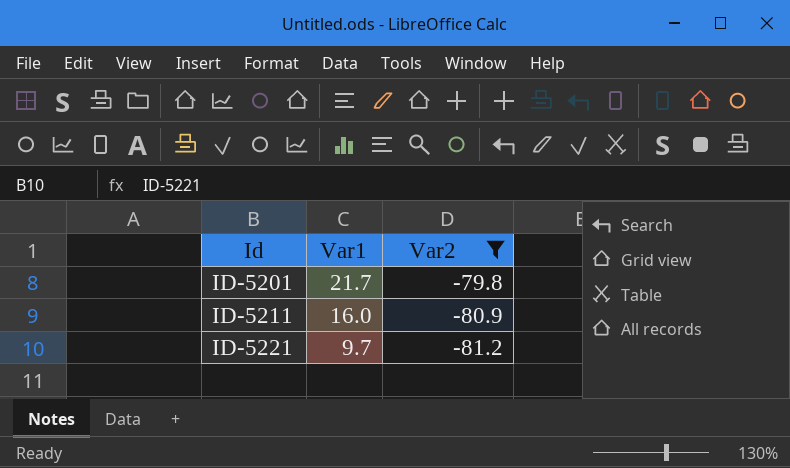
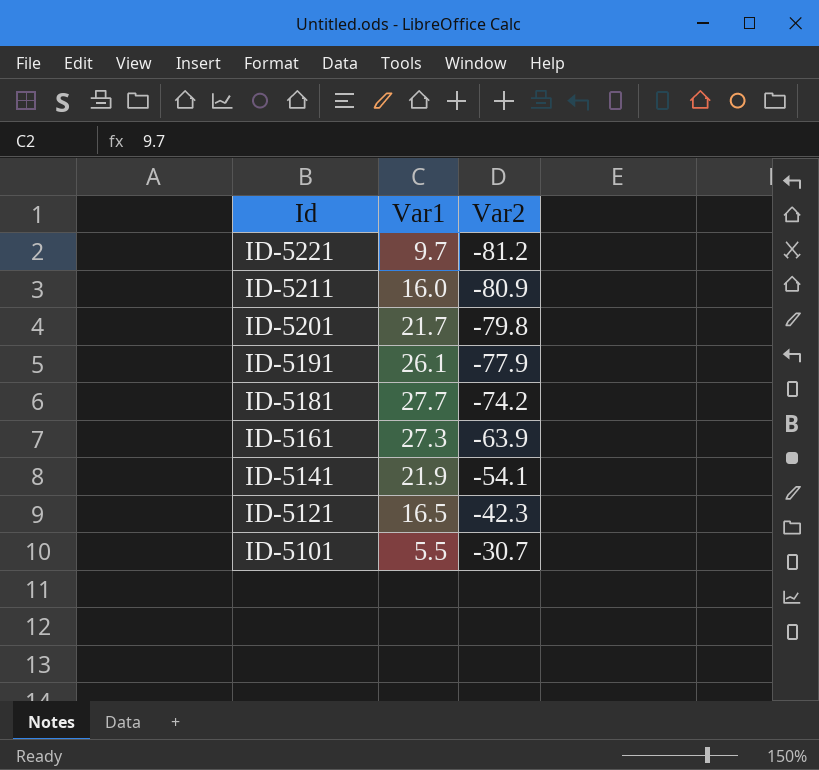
filter: Var2 <= -79.8 -> none
row order: Id ascending -> Id descending

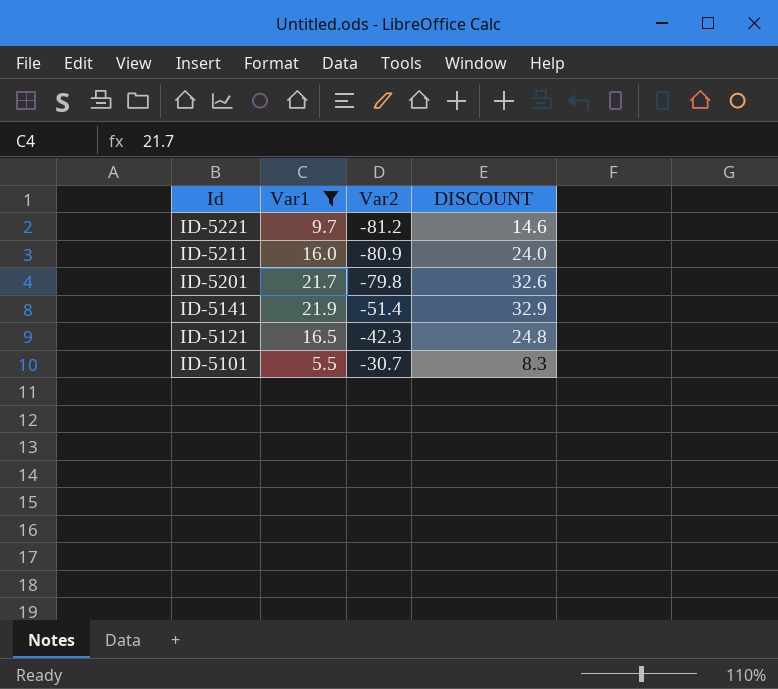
filter: none -> Var1 <= 21.9
column DISCOUNT | formula: none -> [Var1] * 1.5
ID-5141 | Var2: -54.1 -> -51.4

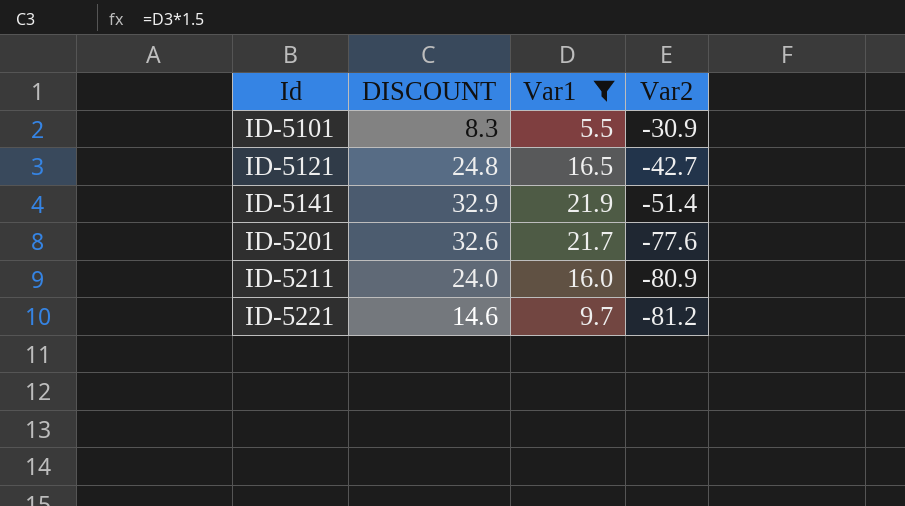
row order: Id descending -> Id ascending
column DISCOUNT | position: 4 -> 2
ID-5101 | Var2: -30.7 -> -30.9
ID-5121 | Var2: -42.3 -> -42.7
ID-5201 | Var2: -79.8 -> -77.6

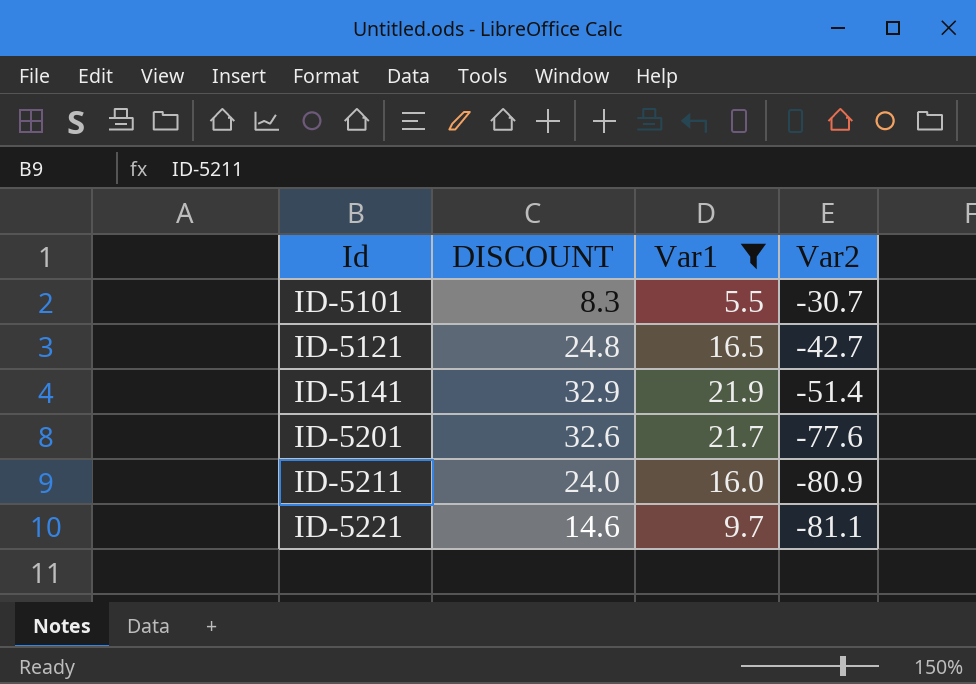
ID-5101 | Var2: -30.9 -> -30.7
ID-5221 | Var2: -81.2 -> -81.1

